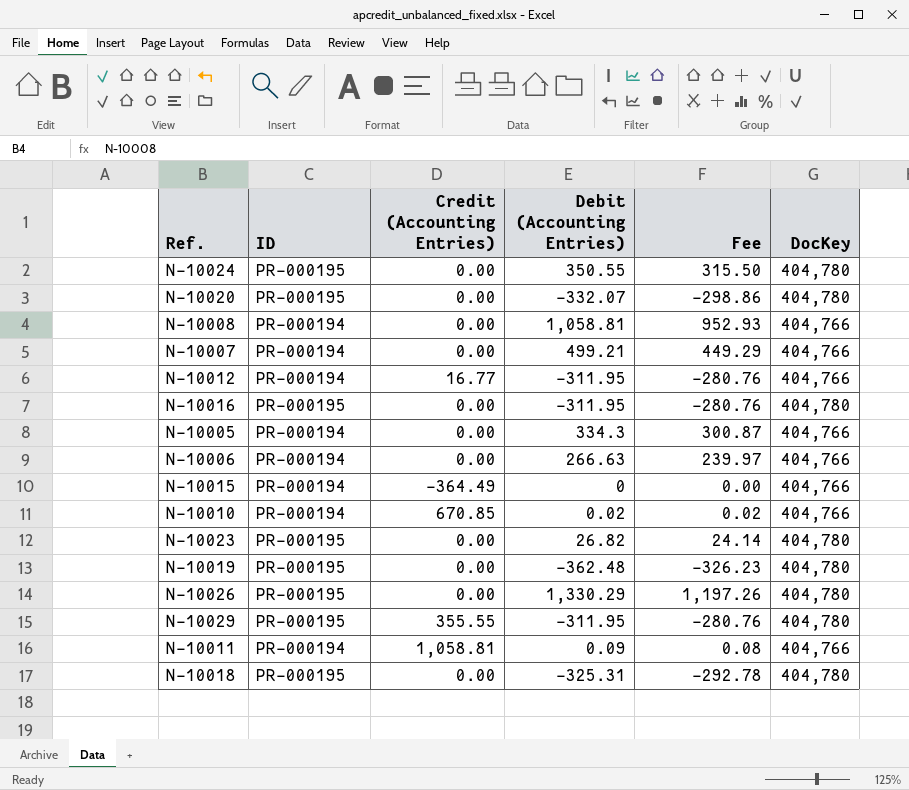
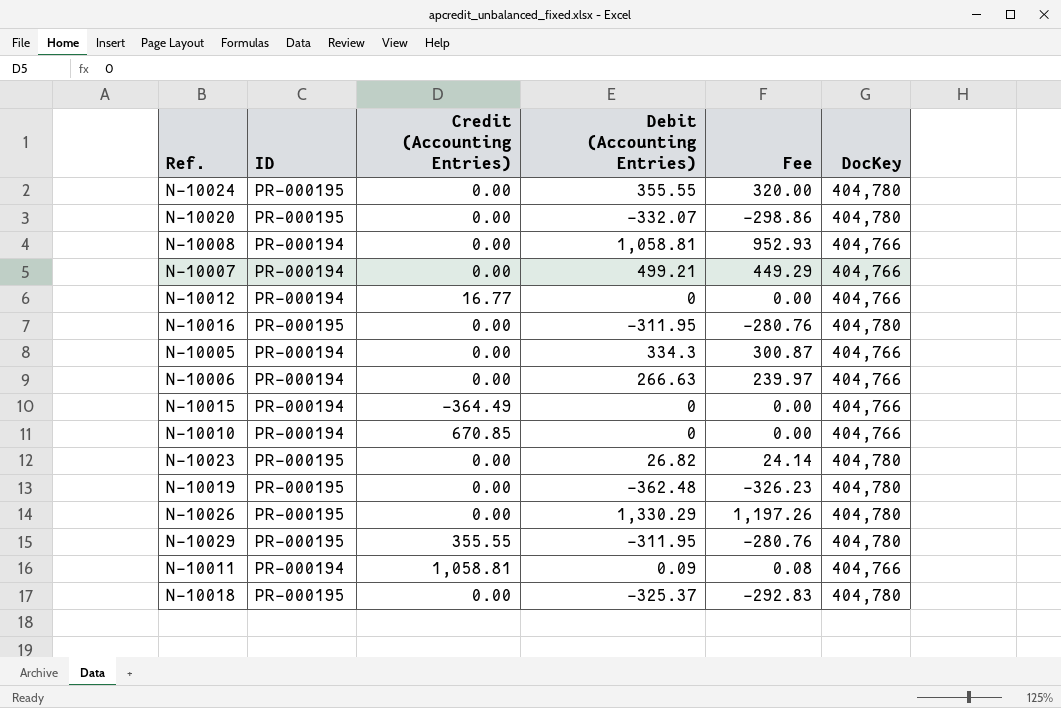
N-10024 | Debit (Accounting Entries): 350.55 -> 355.55
N-10024 | Fee: 315.50 -> 320.00
N-10012 | Debit (Accounting Entries): -311.95 -> 0
N-10012 | Fee: -280.76 -> 0.00
N-10010 | Debit (Accounting Entries): 0.02 -> 0
N-10010 | Fee: 0.02 -> 0.00
N-10018 | Debit (Accounting Entries): -325.31 -> -325.37
N-10018 | Fee: -292.78 -> -292.83

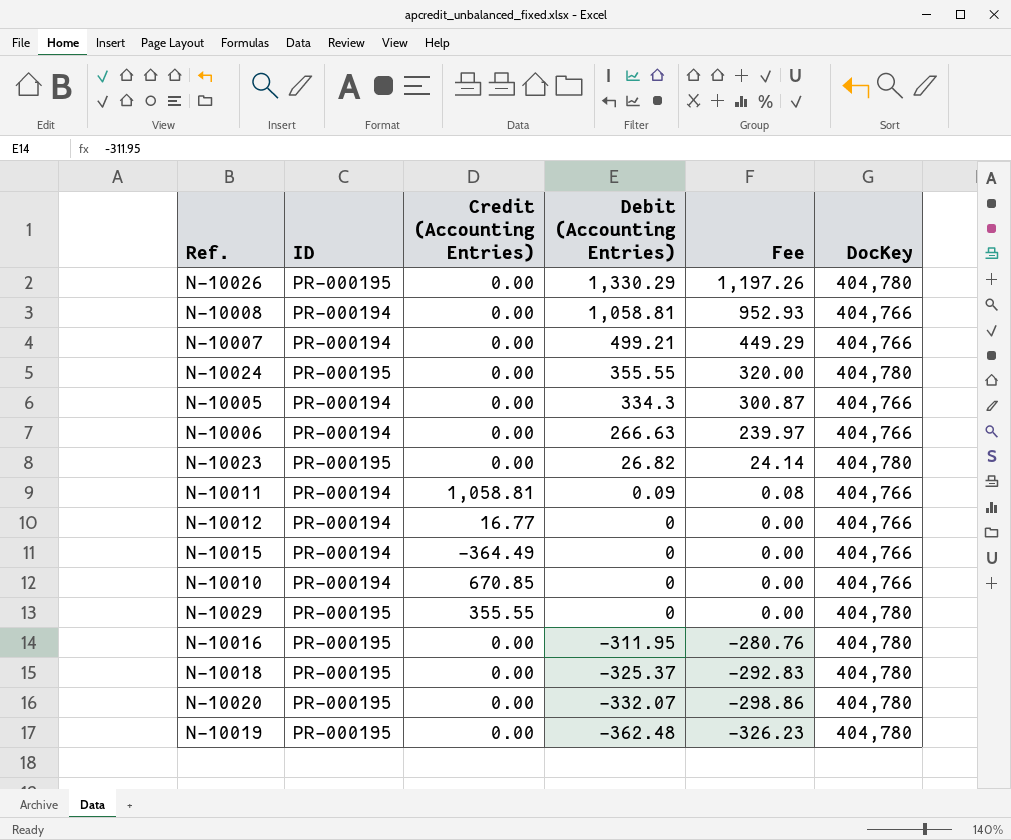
row order: none -> Debit (Accounting Entries) descending
N-10029 | Debit (Accounting Entries): -311.95 -> 0
N-10029 | Fee: -280.76 -> 0.00

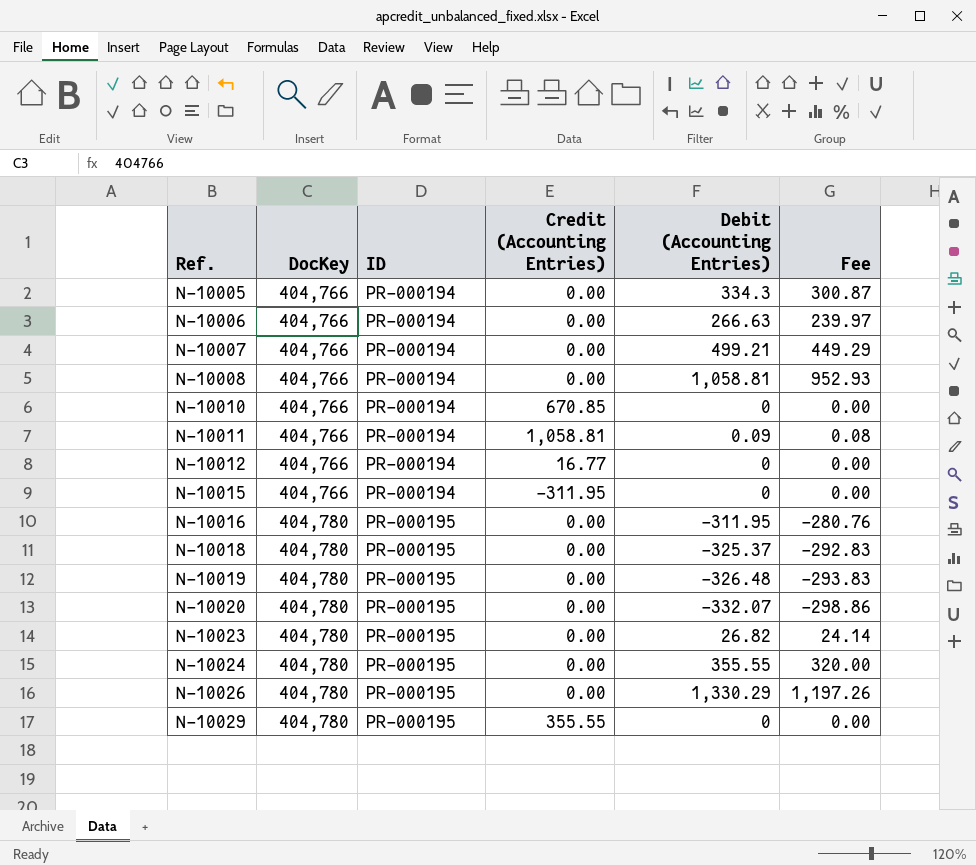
row order: Debit (Accounting Entries) descending -> Ref. ascending
column DocKey | position: 6 -> 2
N-10015 | Credit (Accounting Entries): -364.49 -> -311.95
N-10019 | Debit (Accounting Entries): -362.48 -> -326.48
N-10019 | Fee: -326.23 -> -293.83

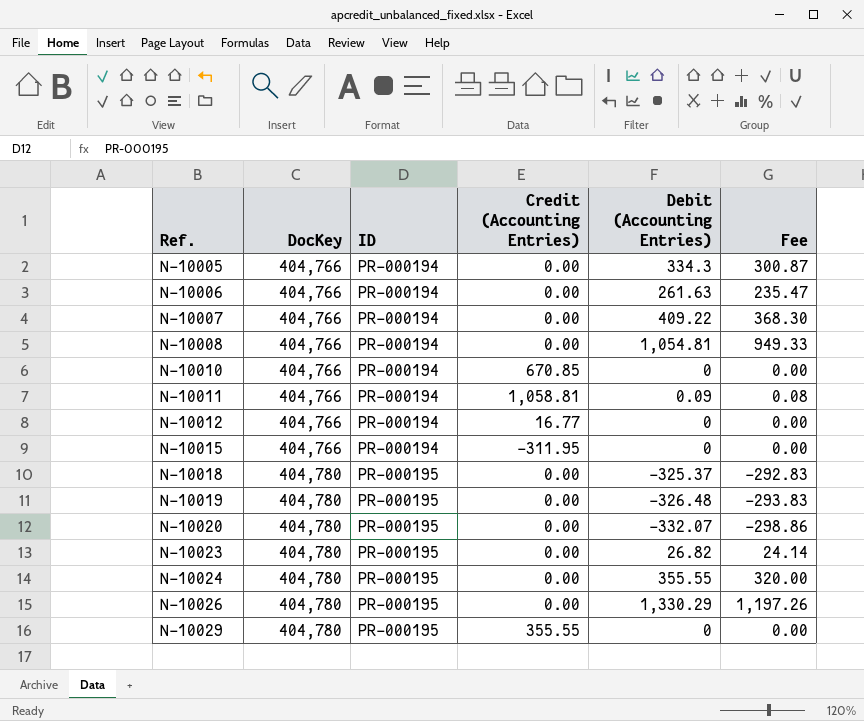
row N-10016: 404,780 | PR-000195 | 0.00 | -311.95 | -280.76 -> none
N-10006 | Debit (Accounting Entries): 266.63 -> 261.63
N-10006 | Fee: 239.97 -> 235.47
N-10007 | Debit (Accounting Entries): 499.21 -> 409.22
N-10007 | Fee: 449.29 -> 368.30
N-10008 | Debit (Accounting Entries): 1,058.81 -> 1,054.81
N-10008 | Fee: 952.93 -> 949.33

